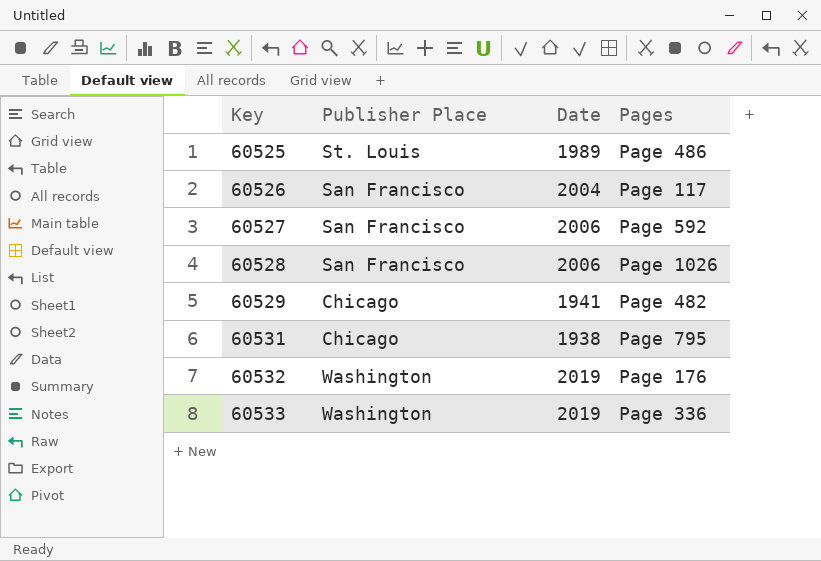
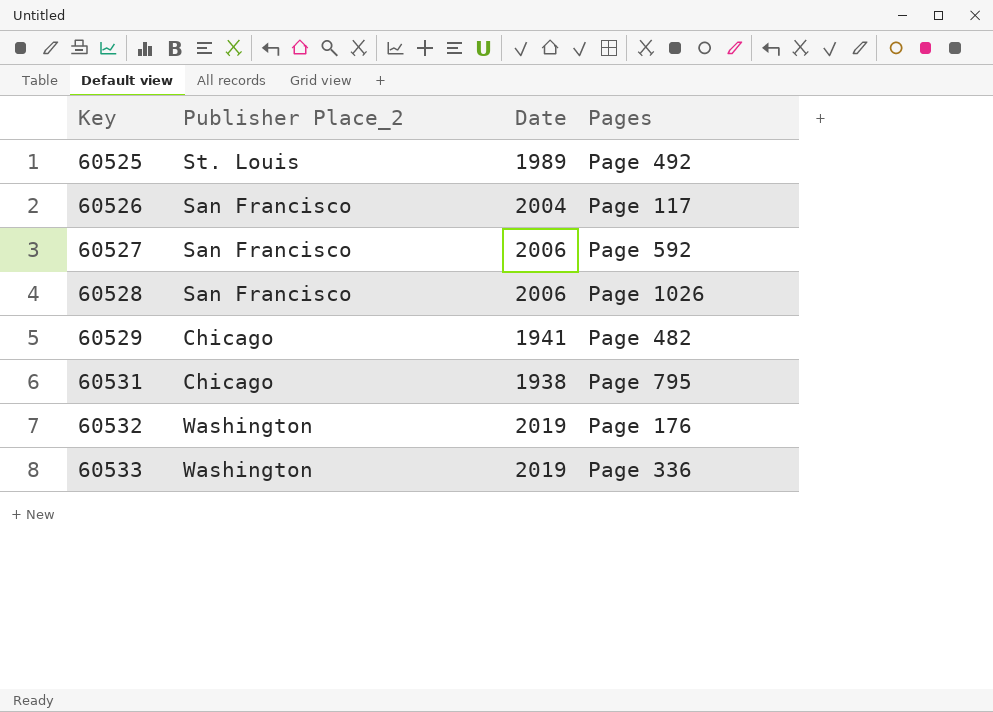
column name: Publisher Place -> Publisher Place_2
60525 | Pages: Page 486 -> Page 492

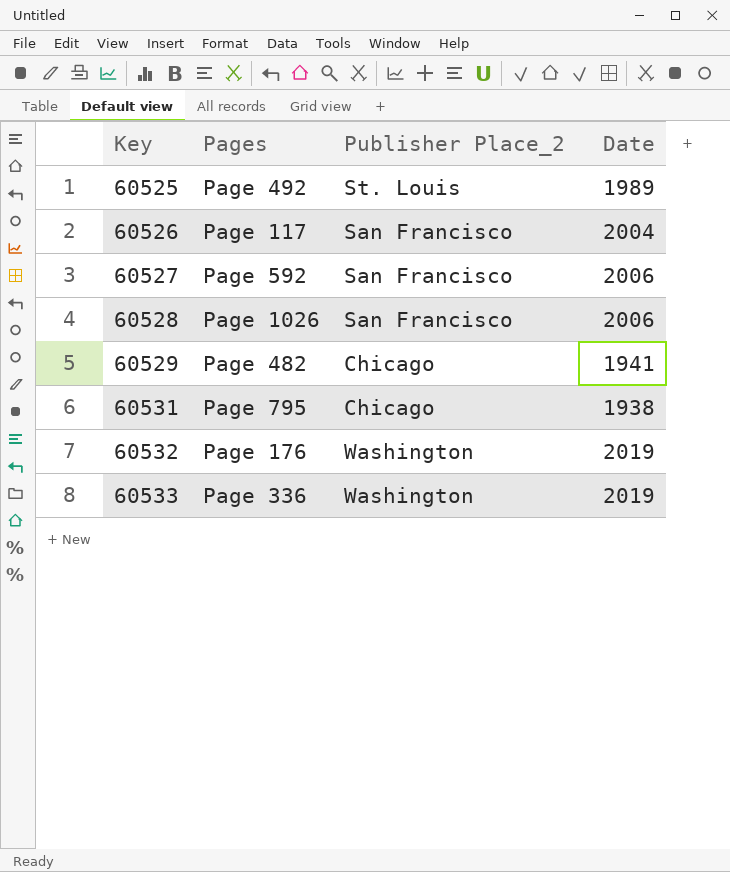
column Pages | position: 4 -> 2

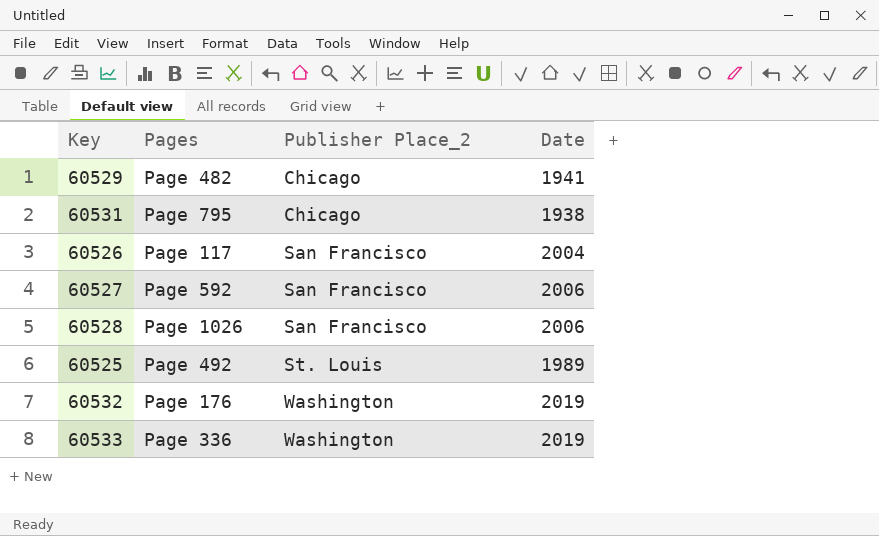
row order: Key ascending -> Publisher Place_2 ascending

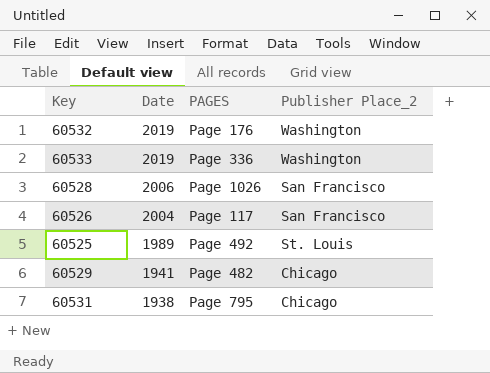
row order: Publisher Place_2 ascending -> Date descending
column Date | position: 4 -> 2
column name: Pages -> PAGES
row 60527: Page 592 | San Francisco | 2006 -> none

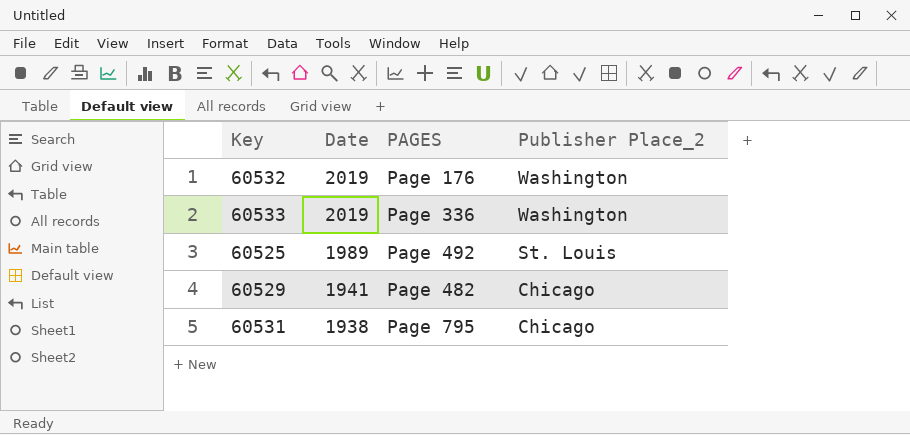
row 60528: 2006 | Page 1026 | San Francisco -> none
row 60526: 2004 | Page 117 | San Francisco -> none

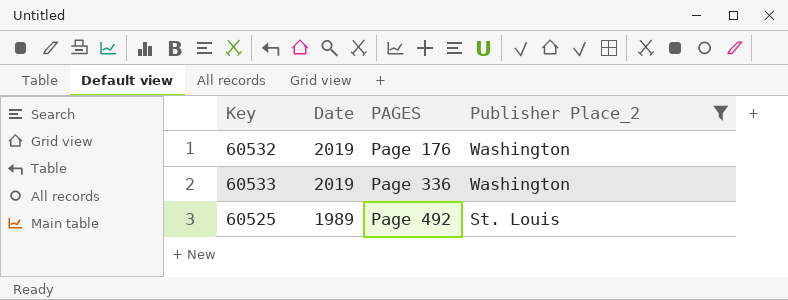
filter: none -> Publisher Place_2 != Chicago

